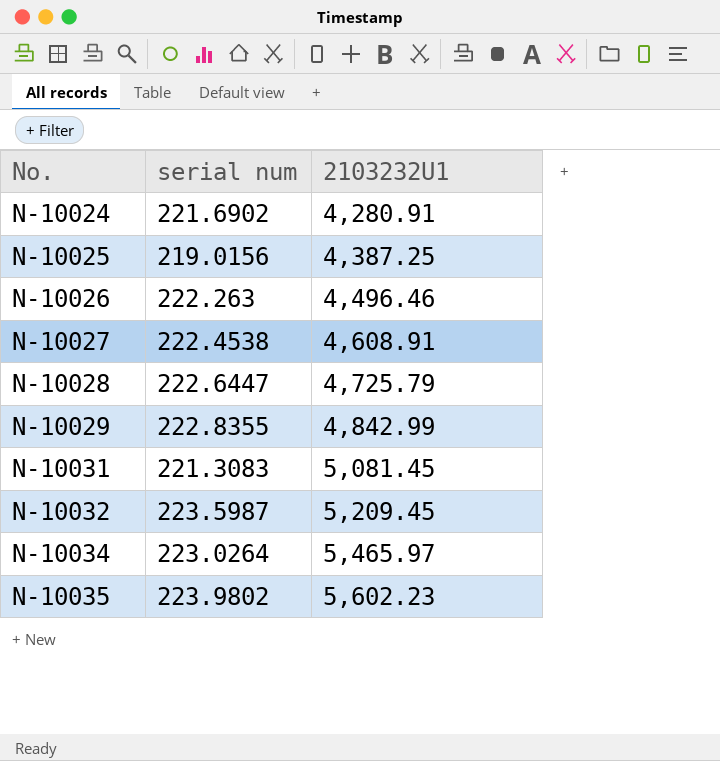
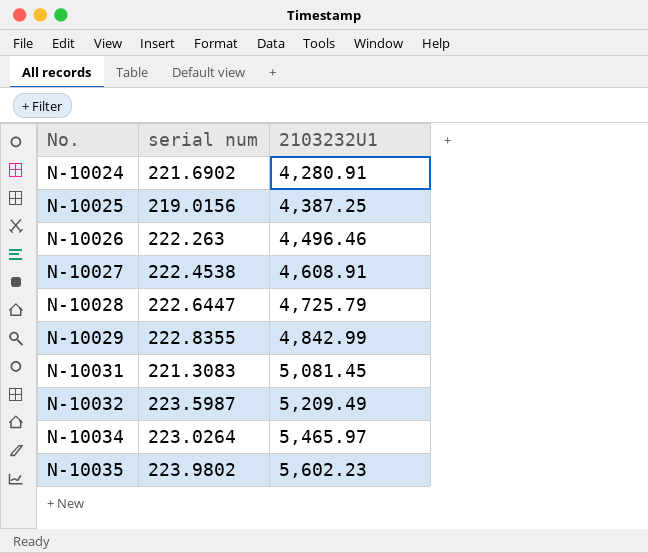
N-10032 | 2103232U1: 5,209.45 -> 5,209.49

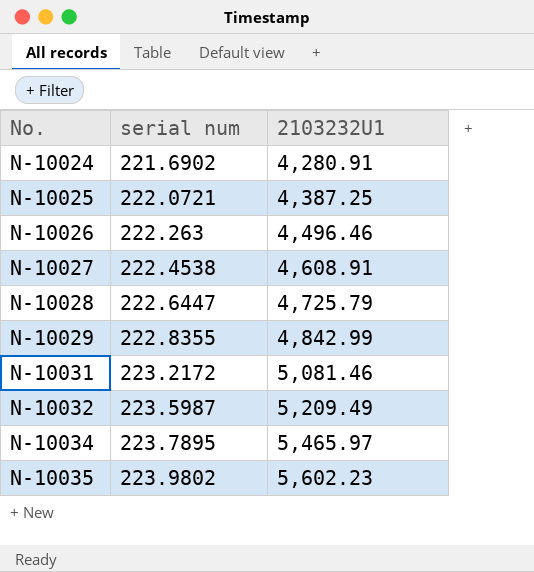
N-10025 | serial num: 219.0156 -> 222.0721
N-10031 | serial num: 221.3083 -> 223.2172
N-10031 | 2103232U1: 5,081.45 -> 5,081.46
N-10034 | serial num: 223.0264 -> 223.7895

